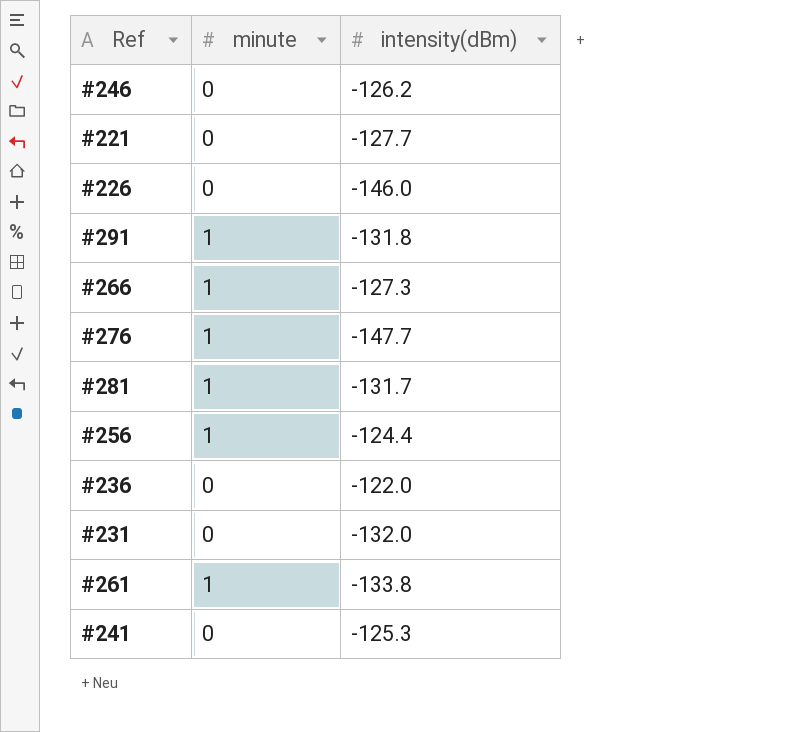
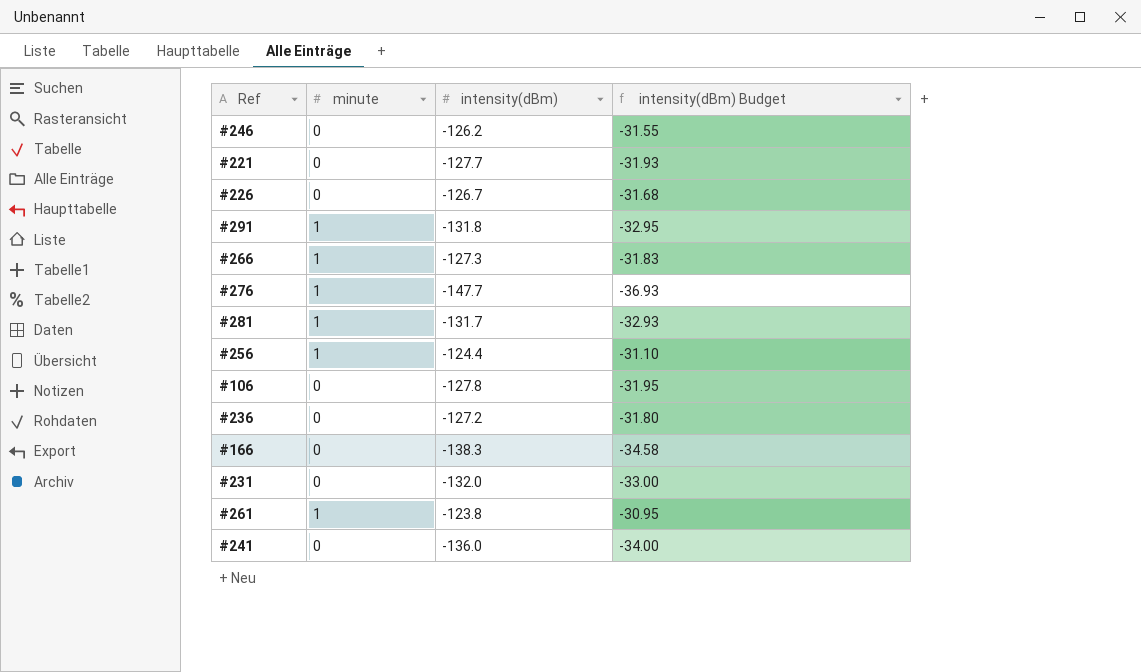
column intensity(dBm) Budget | formula: none -> [intensity(dBm)] * 0.25
#226 | intensity(dBm): -146.0 -> -126.7
row #106: none -> 0 | -127.8 | -31.95
#236 | intensity(dBm): -122.0 -> -127.2
row #166: none -> 0 | -138.3 | -34.58
#261 | intensity(dBm): -133.8 -> -123.8
#241 | intensity(dBm): -125.3 -> -136.0

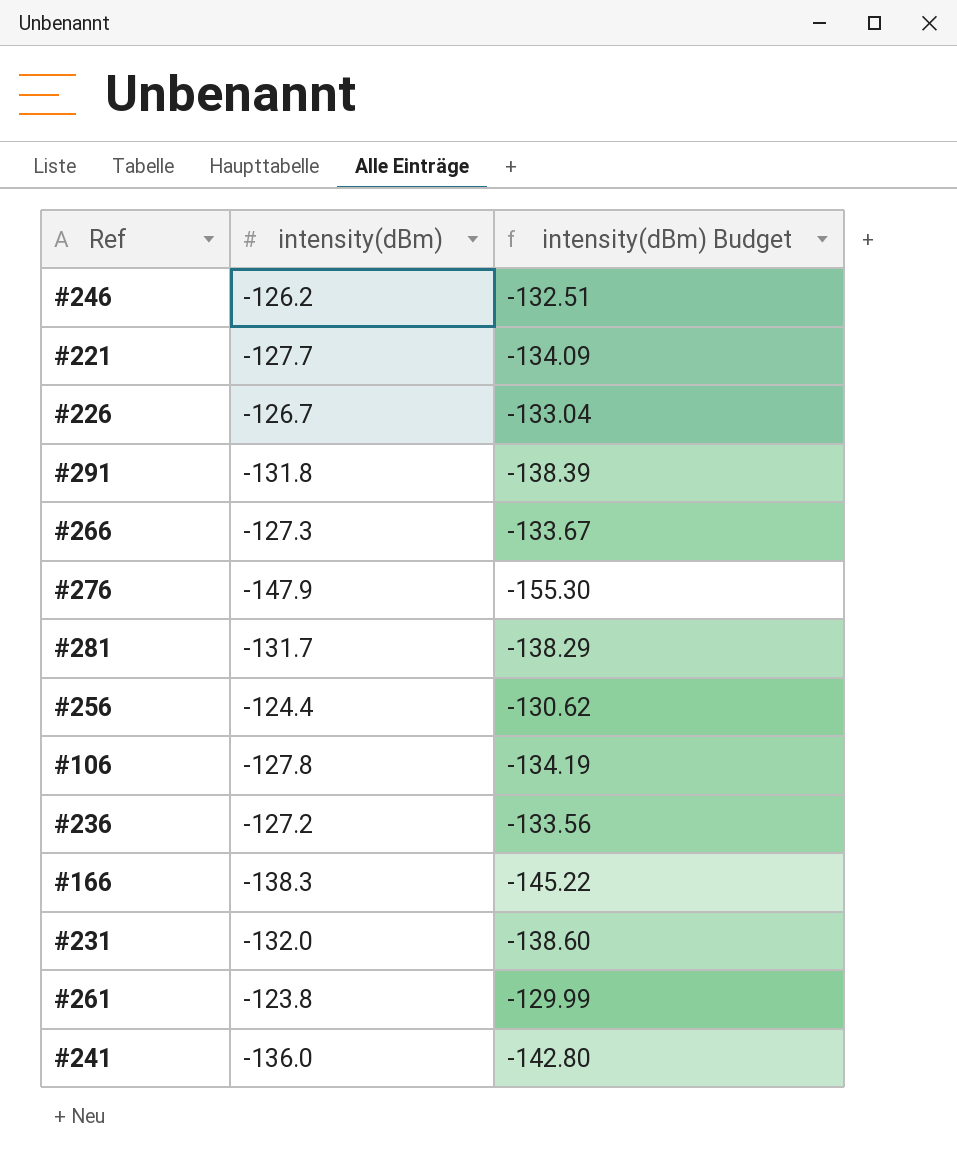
column minute | position: 2 -> none
column intensity(dBm) Budget | formula: [intensity(dBm)] * 0.25 -> [intensity(dBm)] * 1.05
#276 | intensity(dBm): -147.7 -> -147.9

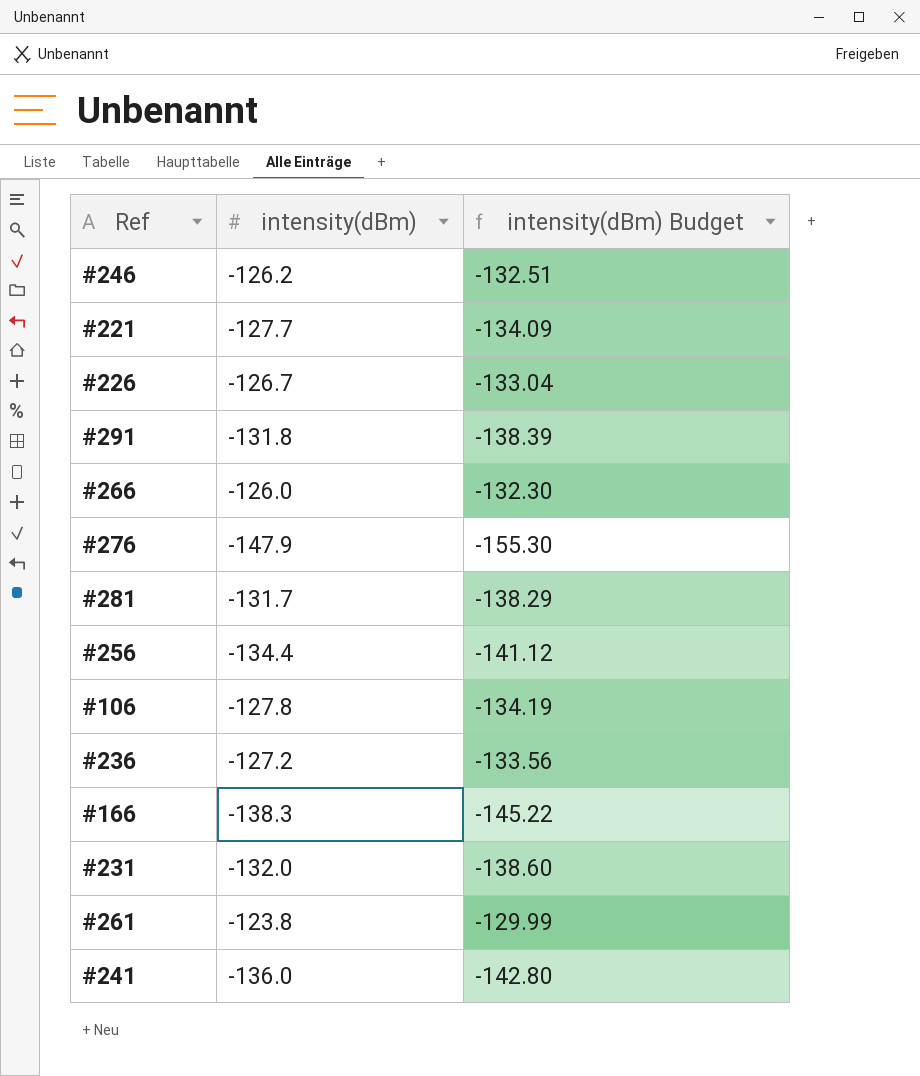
#266 | intensity(dBm): -127.3 -> -126.0
#266 | intensity(dBm) Budget: -133.67 -> -132.30
#256 | intensity(dBm): -124.4 -> -134.4
#256 | intensity(dBm) Budget: -130.62 -> -141.12

